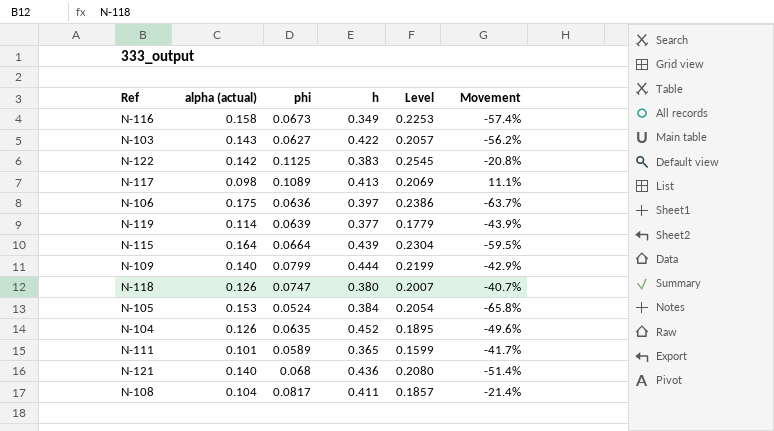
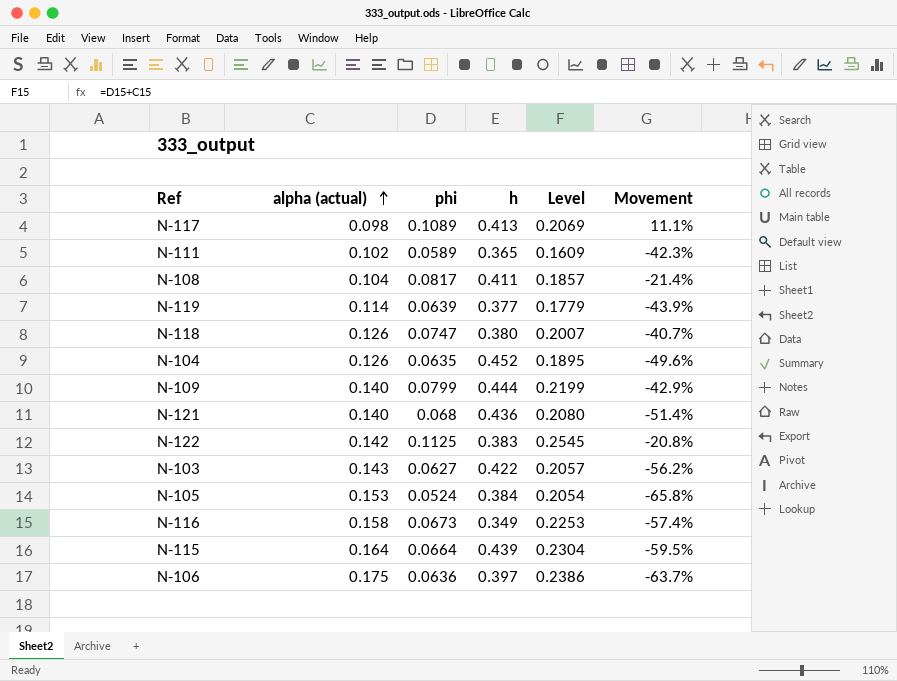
row order: none -> alpha (actual) ascending
N-111 | alpha (actual): 0.101 -> 0.102
N-111 | Level: 0.1599 -> 0.1609
N-111 | Movement: -41.7% -> -42.3%

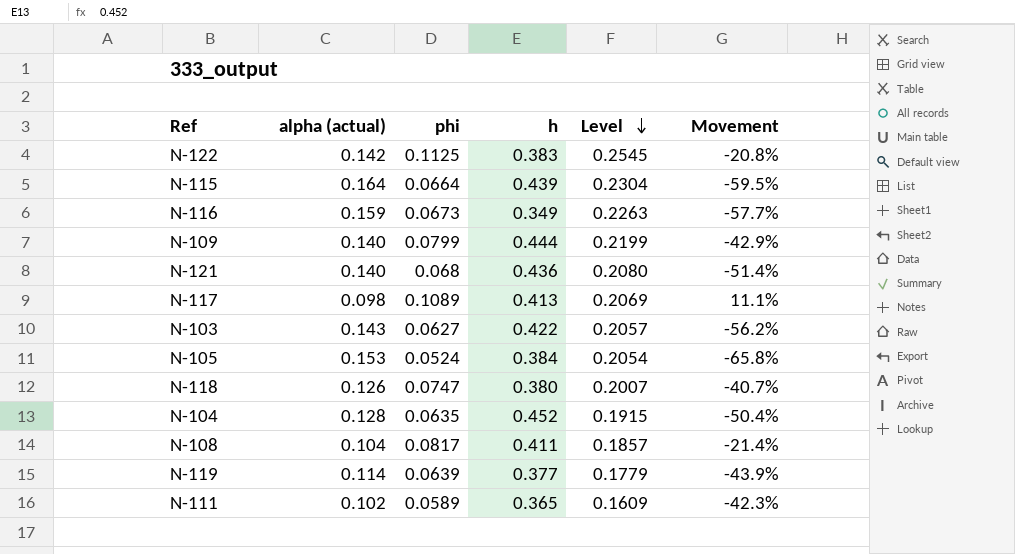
row order: alpha (actual) ascending -> Level descending
row N-106: 0.175 | 0.0636 | 0.397 | 0.2386 | -63.7% -> none
N-116 | alpha (actual): 0.158 -> 0.159
N-116 | Level: 0.2253 -> 0.2263
N-116 | Movement: -57.4% -> -57.7%
N-104 | alpha (actual): 0.126 -> 0.128
N-104 | Level: 0.1895 -> 0.1915
N-104 | Movement: -49.6% -> -50.4%

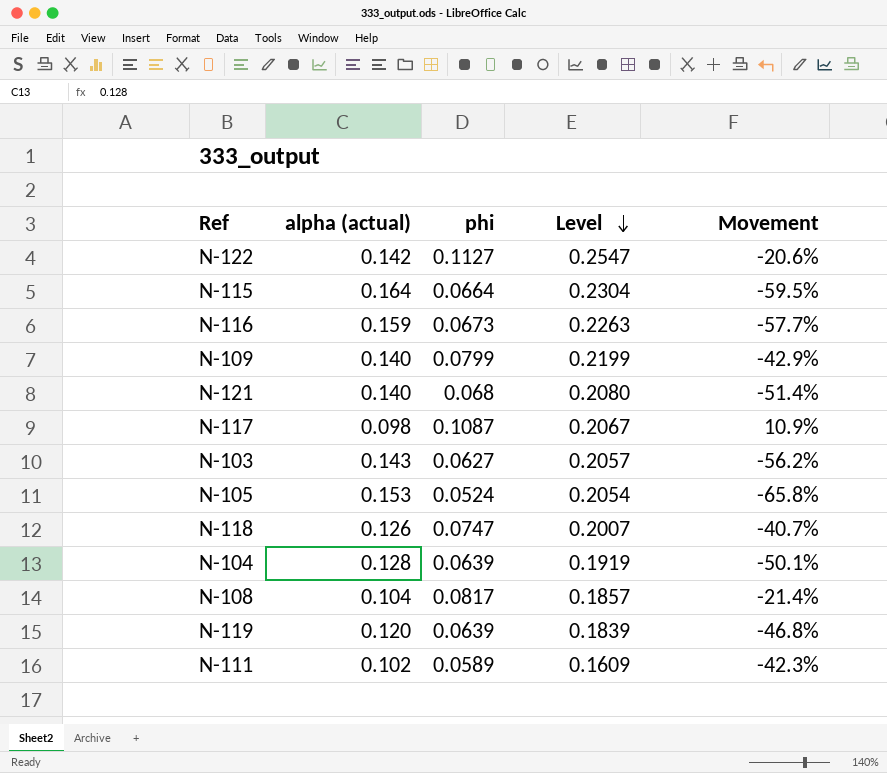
column h | position: 4 -> none
N-122 | phi: 0.1125 -> 0.1127
N-122 | Level: 0.2545 -> 0.2547
N-122 | Movement: -20.8% -> -20.6%
N-117 | phi: 0.1089 -> 0.1087
N-117 | Level: 0.2069 -> 0.2067
N-117 | Movement: 11.1% -> 10.9%
N-104 | phi: 0.0635 -> 0.0639
N-104 | Level: 0.1915 -> 0.1919
N-104 | Movement: -50.4% -> -50.1%
N-119 | alpha (actual): 0.114 -> 0.120
N-119 | Level: 0.1779 -> 0.1839
N-119 | Movement: -43.9% -> -46.8%

